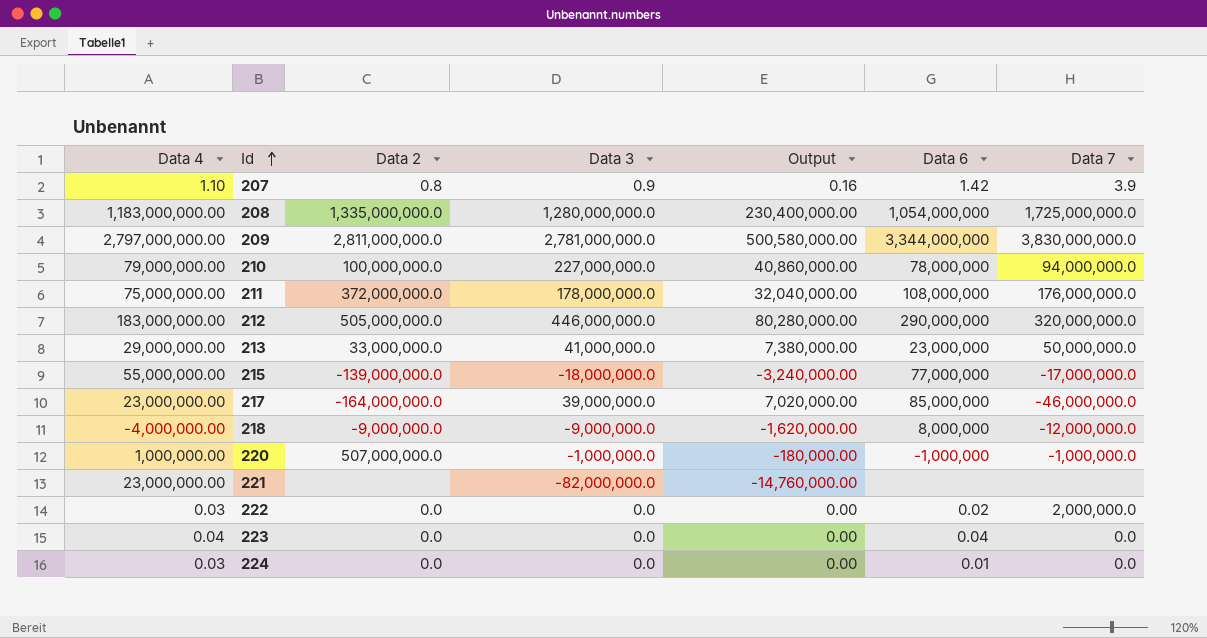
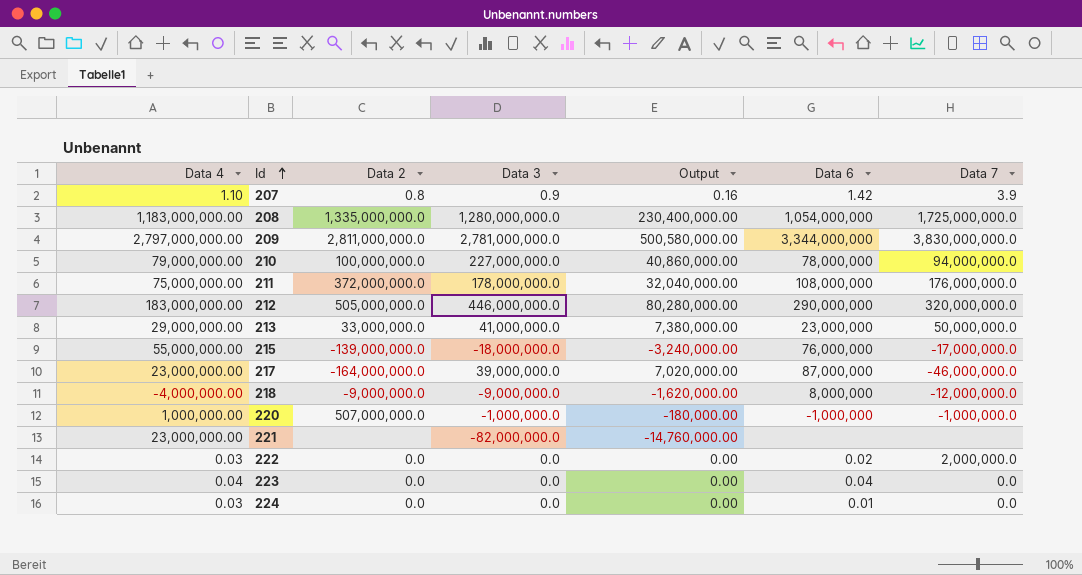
215 | Data 6: 77,000,000 -> 76,000,000
217 | Data 6: 85,000,000 -> 87,000,000

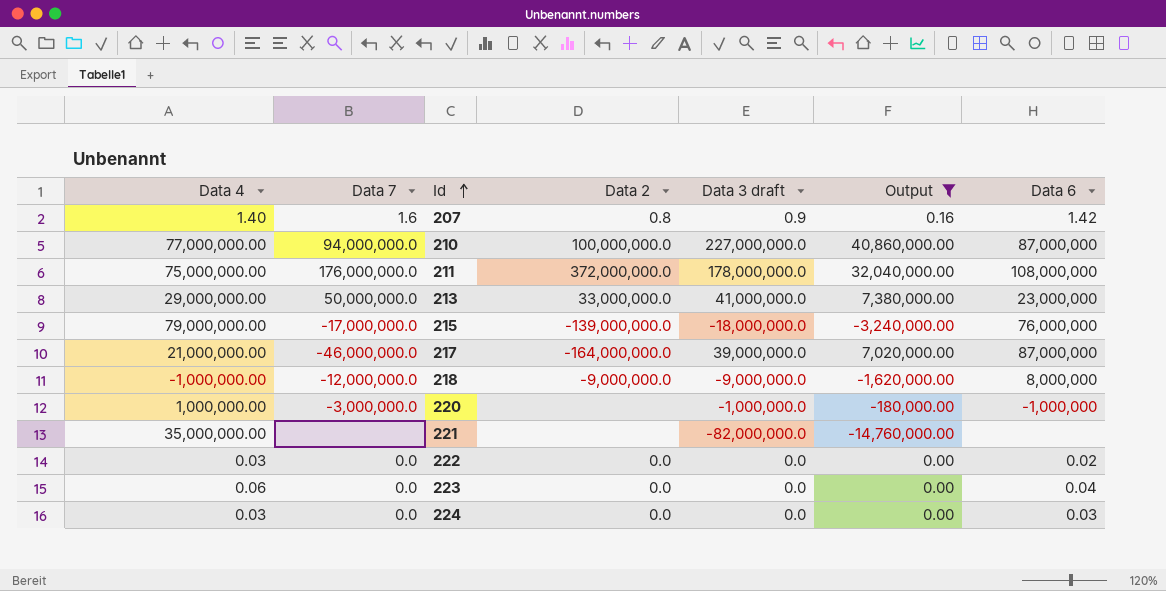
filter: none -> Output <= 40,860,000.00
column Data 7 | position: 7 -> 2
column name: Data 3 -> Data 3 draft
207 | Data 4: 1.10 -> 1.40
207 | Data 7: 3.9 -> 1.6
210 | Data 4: 79,000,000.00 -> 77,000,000.00
210 | Data 6: 78,000,000 -> 87,000,000
215 | Data 4: 55,000,000.00 -> 79,000,000.00
217 | Data 4: 23,000,000.00 -> 21,000,000.00
218 | Data 4: -4,000,000.00 -> -1,000,000.00
220 | Data 7: -1,000,000.0 -> -3,000,000.0
220 | Data 2: 507,000,000.0 -> none
221 | Data 4: 23,000,000.00 -> 35,000,000.00
222 | Data 7: 2,000,000.0 -> 0.0
223 | Data 4: 0.04 -> 0.06
224 | Data 6: 0.01 -> 0.03

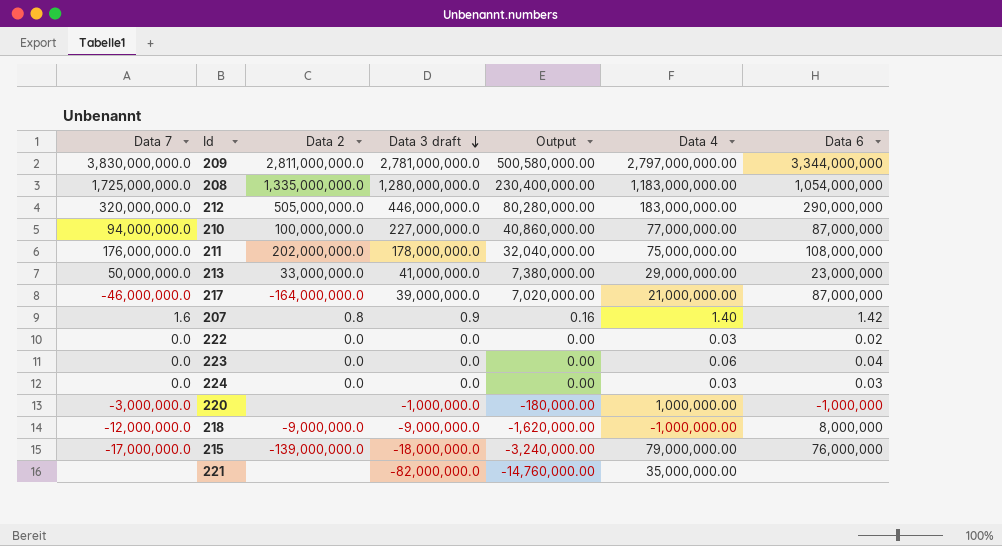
filter: Output <= 40,860,000.00 -> none
row order: Id ascending -> Data 3 draft descending
column Data 4 | position: 1 -> 6
211 | Data 2: 372,000,000.0 -> 202,000,000.0

